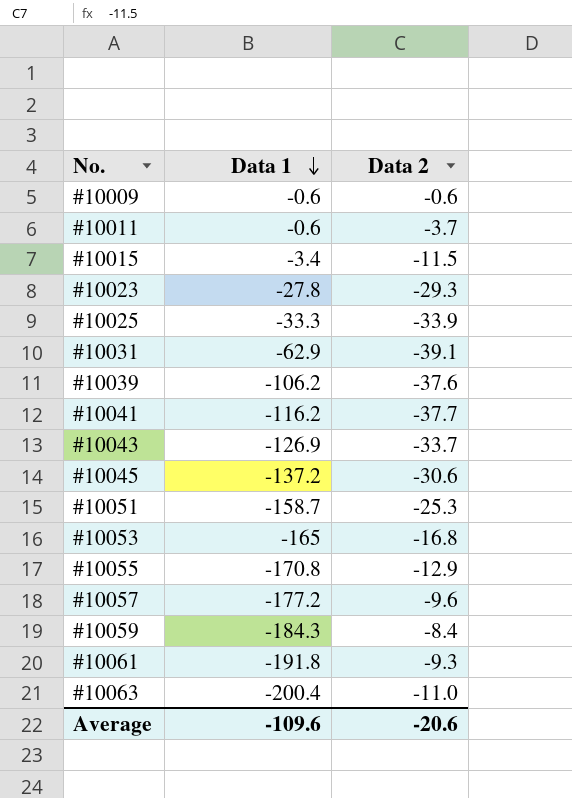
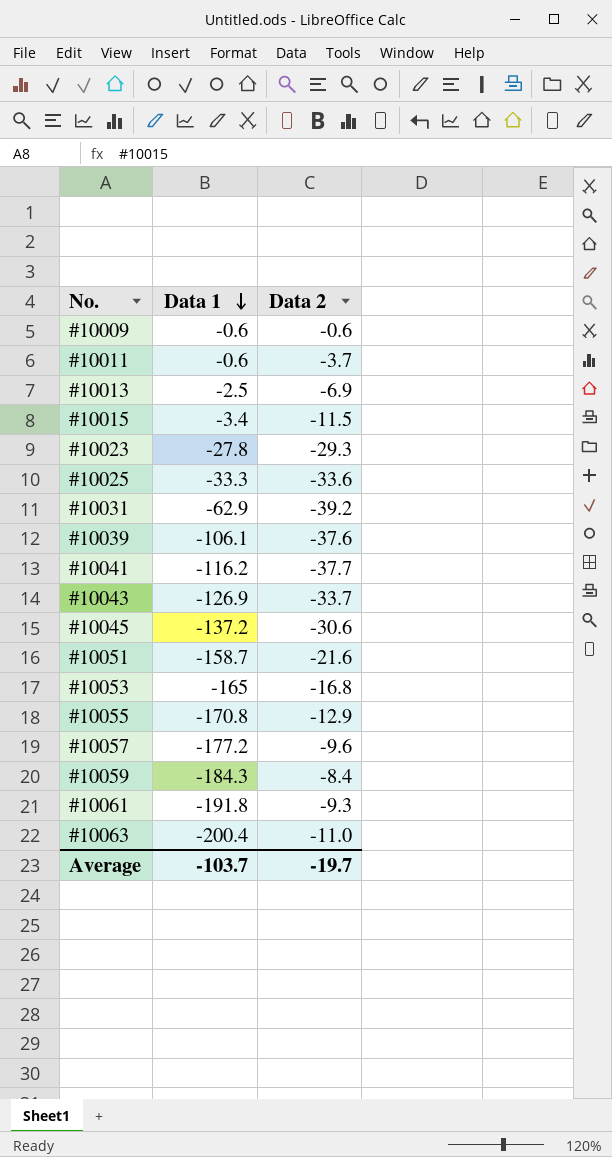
row #10013: none -> -2.5 | -6.9
#10025 | Data 2: -33.9 -> -33.6
#10031 | Data 2: -39.1 -> -39.2
#10039 | Data 1: -106.2 -> -106.1
#10051 | Data 2: -25.3 -> -21.6
Average | Data 1: -109.6 -> -103.7
Average | Data 2: -20.6 -> -19.7

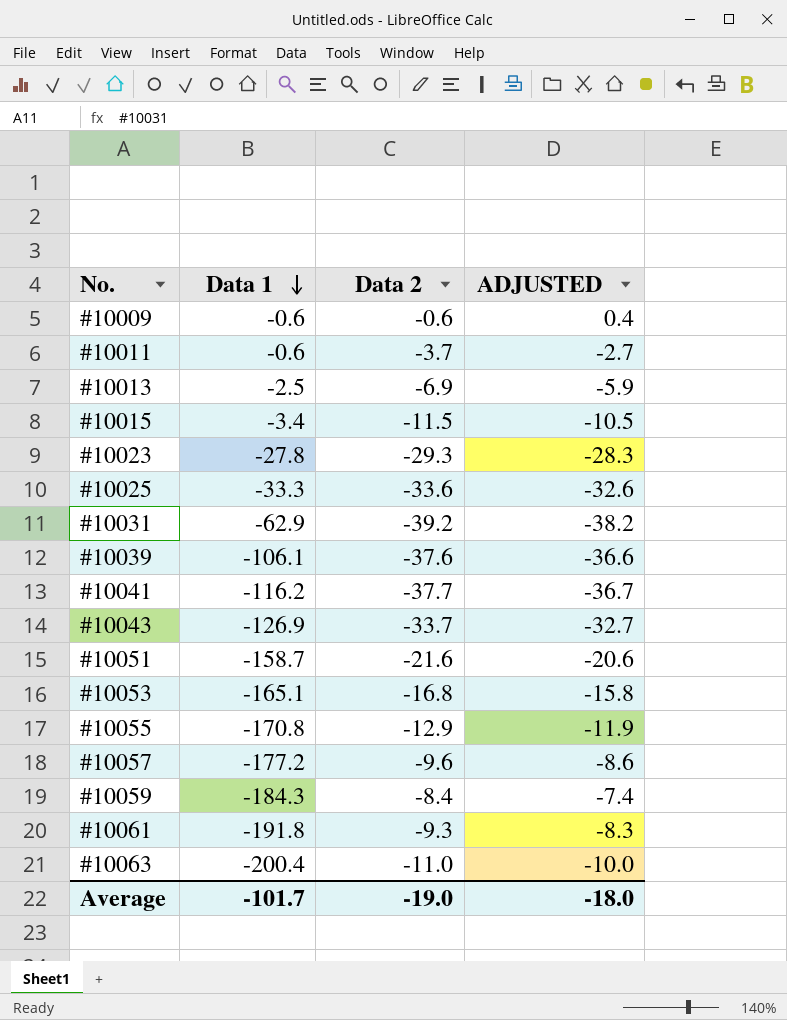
column ADJUSTED | formula: none -> [Data 2] + 1
row #10045: -137.2 | -30.6 -> none
#10053 | Data 1: -165 -> -165.1
Average | Data 1: -103.7 -> -101.7
Average | Data 2: -19.7 -> -19.0

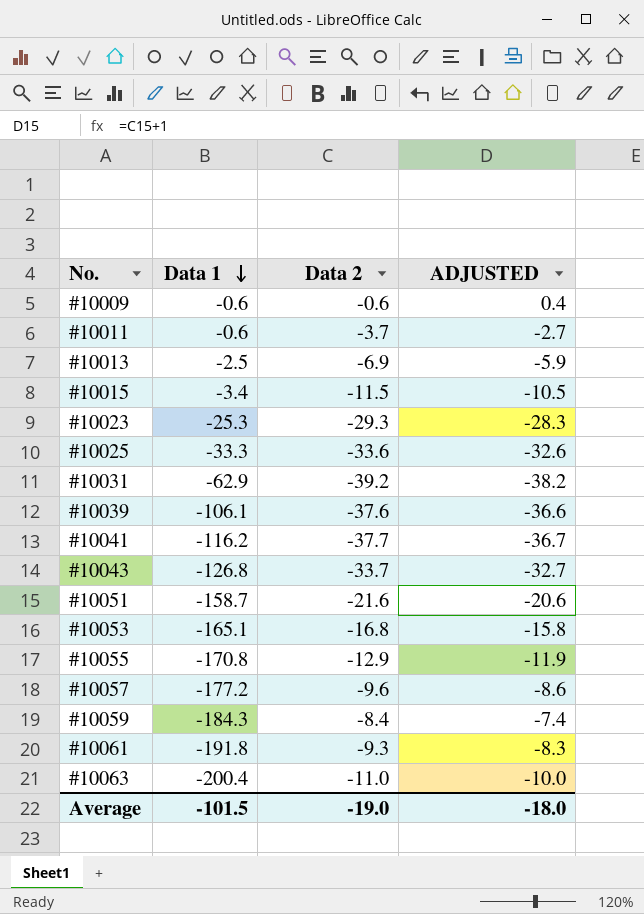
#10023 | Data 1: -27.8 -> -25.3
#10043 | Data 1: -126.9 -> -126.8
Average | Data 1: -101.7 -> -101.5

